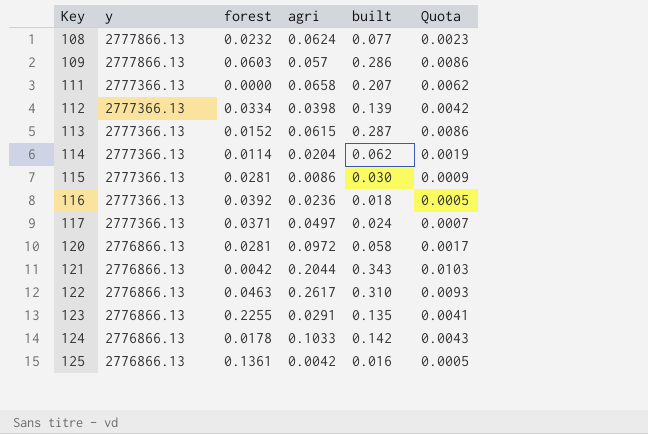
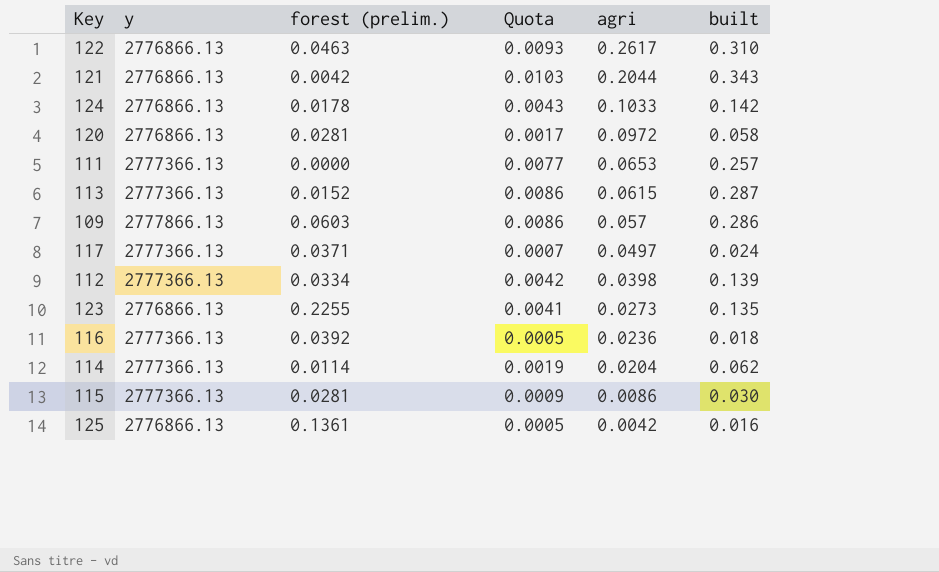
row order: Key ascending -> agri descending
column name: forest -> forest (prelim.)
column Quota | position: 6 -> 4
row 108: 2777866.13 | 0.0232 | 0.0624 | 0.077 | 0.0023 -> none
111 | Quota: 0.0062 -> 0.0077
111 | agri: 0.0658 -> 0.0653
111 | built: 0.207 -> 0.257
123 | agri: 0.0291 -> 0.0273

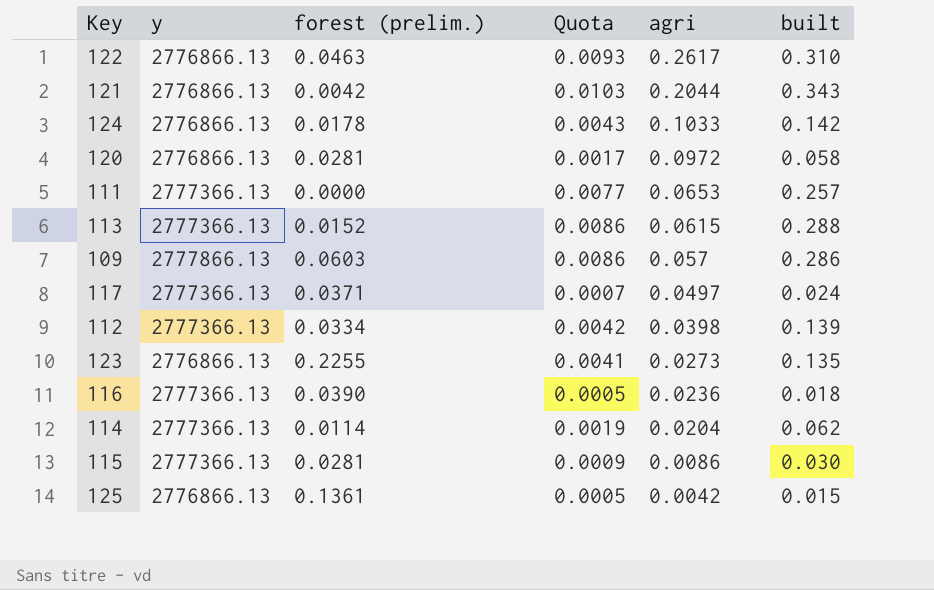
113 | built: 0.287 -> 0.288
116 | forest (prelim.): 0.0392 -> 0.0390
125 | built: 0.016 -> 0.015

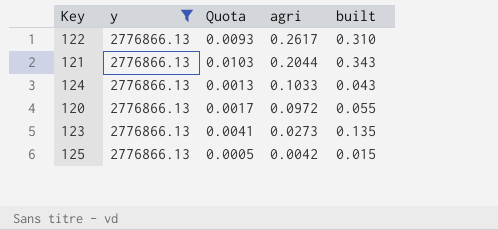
filter: none -> y = 2776866.13
column forest (prelim.) | position: 3 -> none
124 | Quota: 0.0043 -> 0.0013
124 | built: 0.142 -> 0.043
120 | built: 0.058 -> 0.055

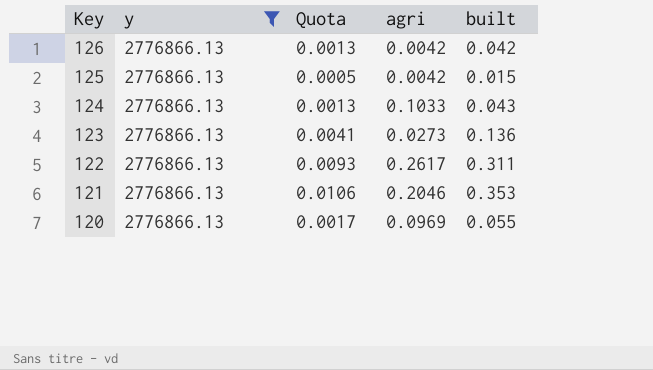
row order: agri descending -> Key descending
row 126: none -> 2776866.13 | 0.0013 | 0.0042 | 0.042
123 | built: 0.135 -> 0.136
122 | built: 0.310 -> 0.311
121 | Quota: 0.0103 -> 0.0106
121 | agri: 0.2044 -> 0.2046
121 | built: 0.343 -> 0.353
120 | agri: 0.0972 -> 0.0969

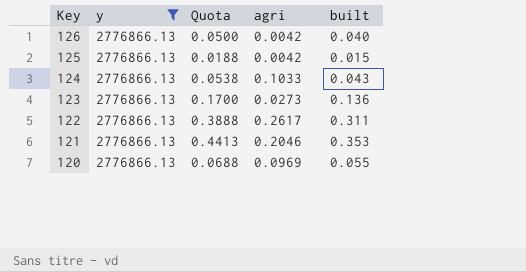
column Quota | formula: [built] * 0.03 -> [built] * 1.25
126 | built: 0.042 -> 0.040

